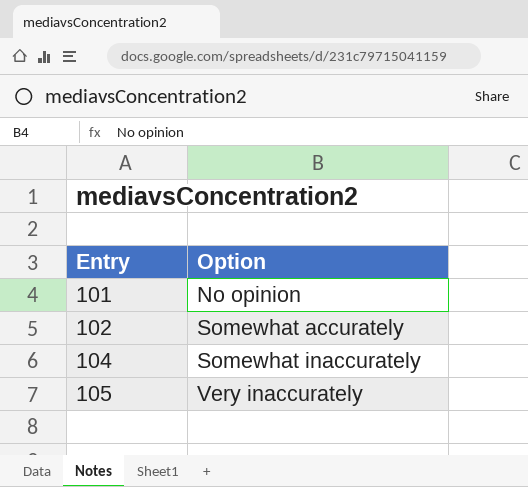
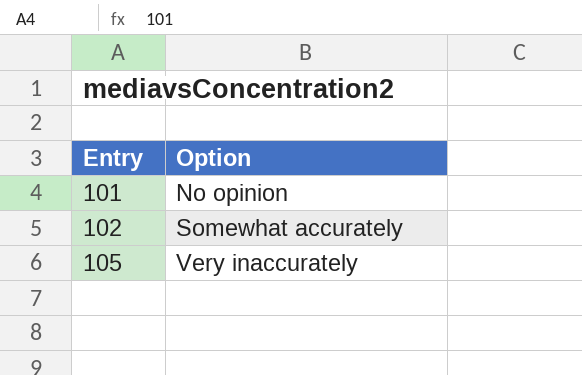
row 104: Somewhat inaccurately -> none

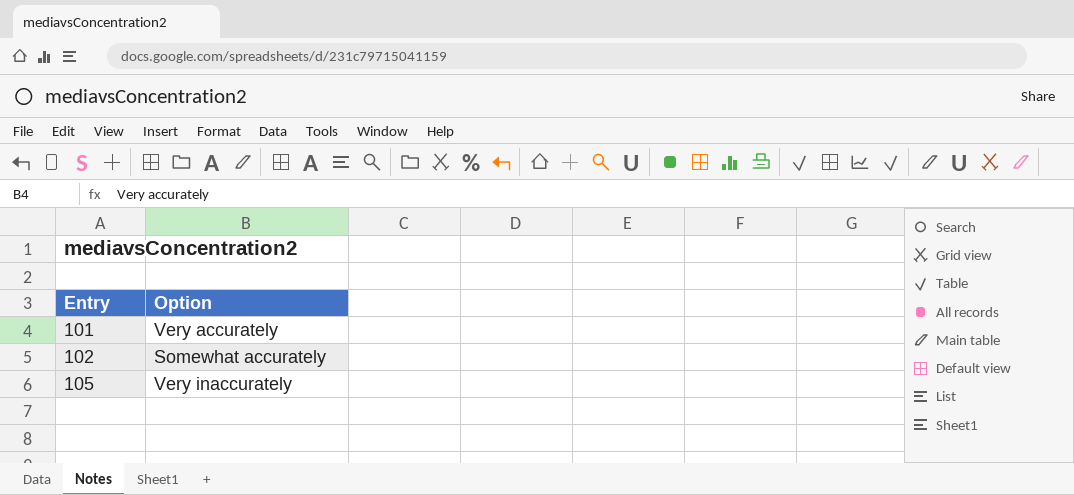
101 | Option: No opinion -> Very accurately

